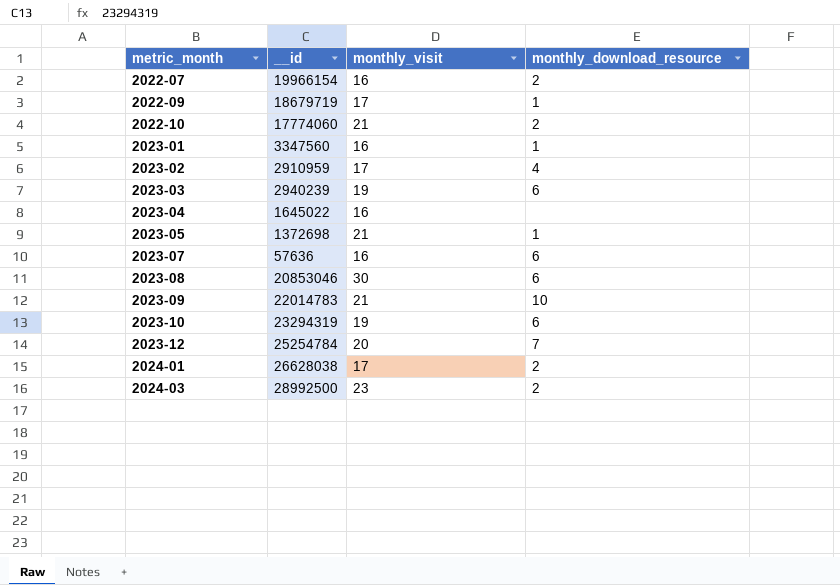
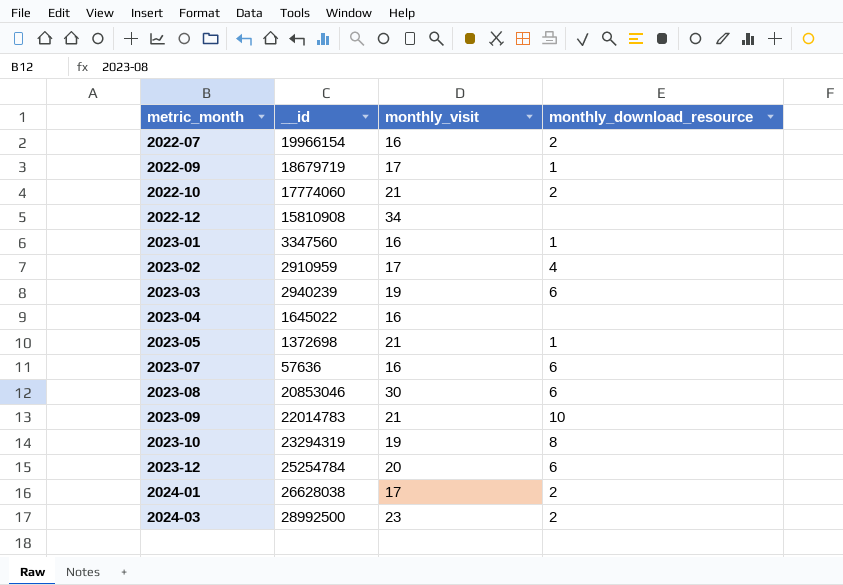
row 2022-12: none -> 15810908 | 34 | none
2023-10 | monthly_download_resource: 6 -> 8
2023-12 | monthly_download_resource: 7 -> 6

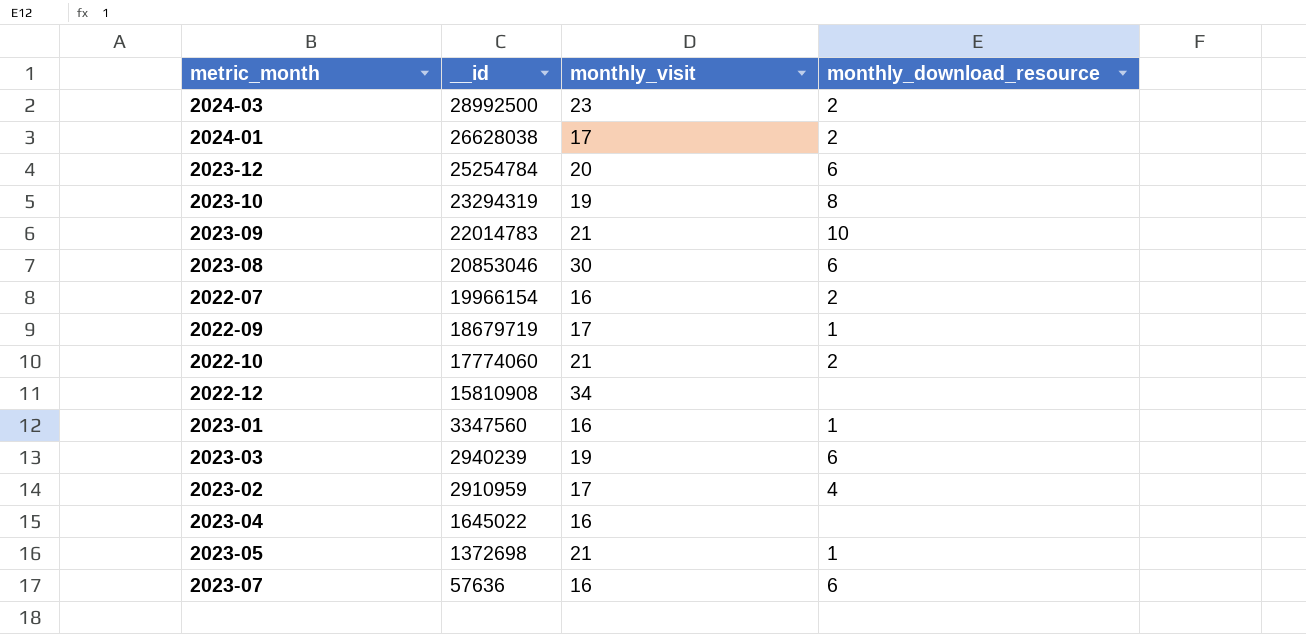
row order: metric_month ascending -> __id descending

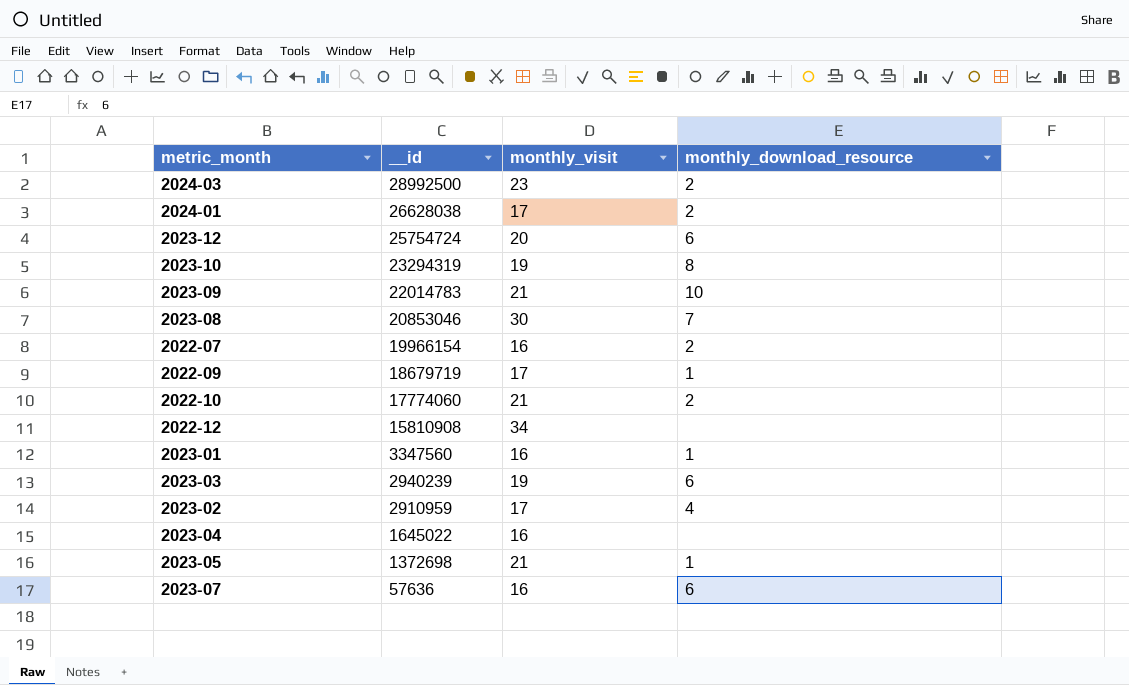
2023-12 | __id: 25254784 -> 25754724
2023-08 | monthly_download_resource: 6 -> 7

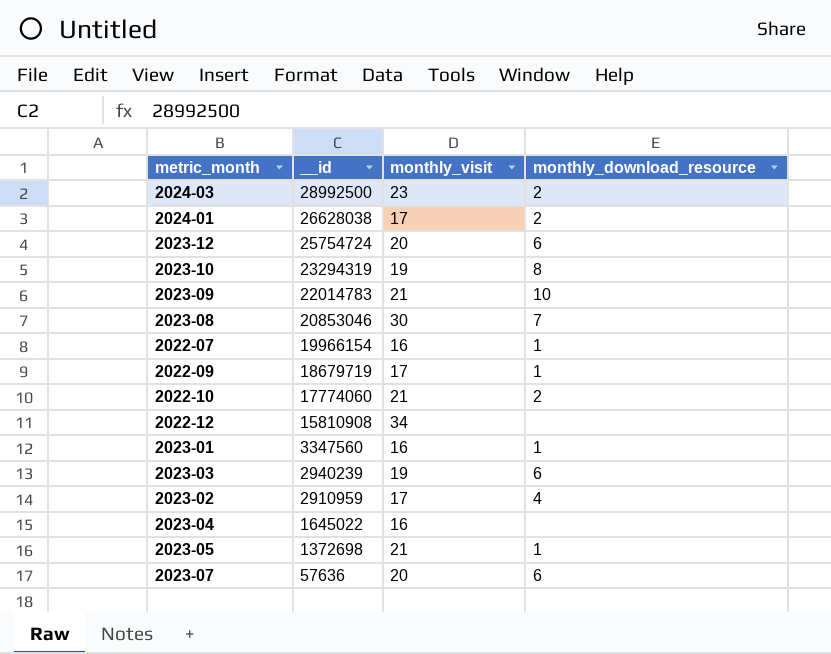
2022-07 | monthly_download_resource: 2 -> 1
2023-07 | monthly_visit: 16 -> 20

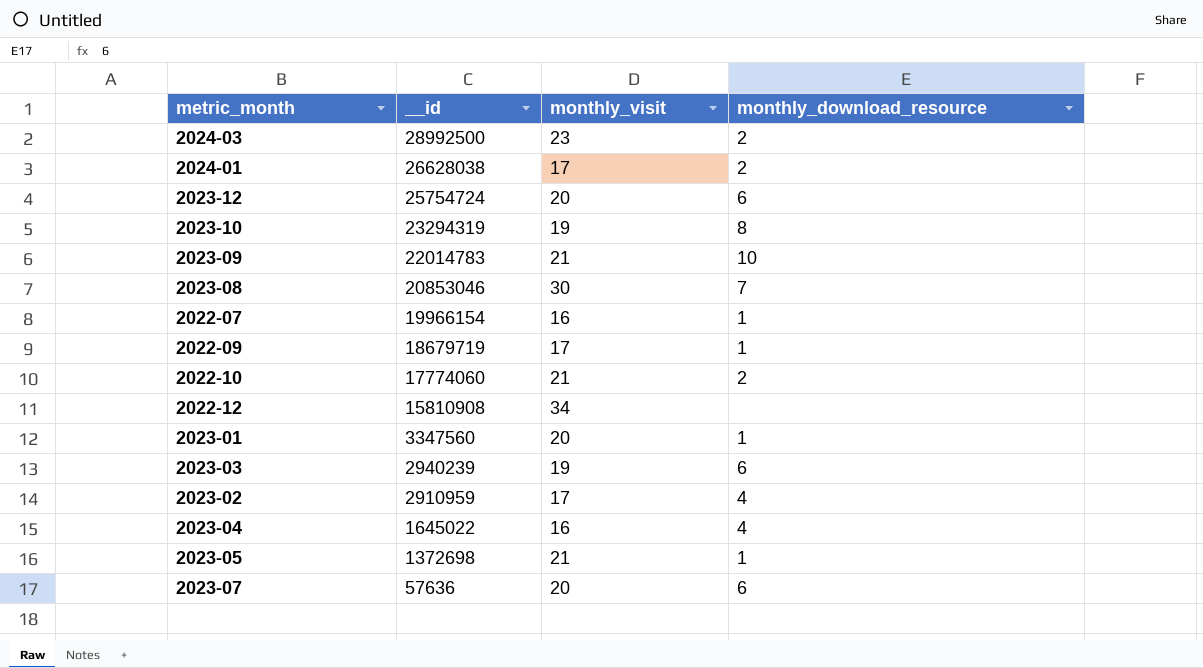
2023-01 | monthly_visit: 16 -> 20
2023-04 | monthly_download_resource: none -> 4

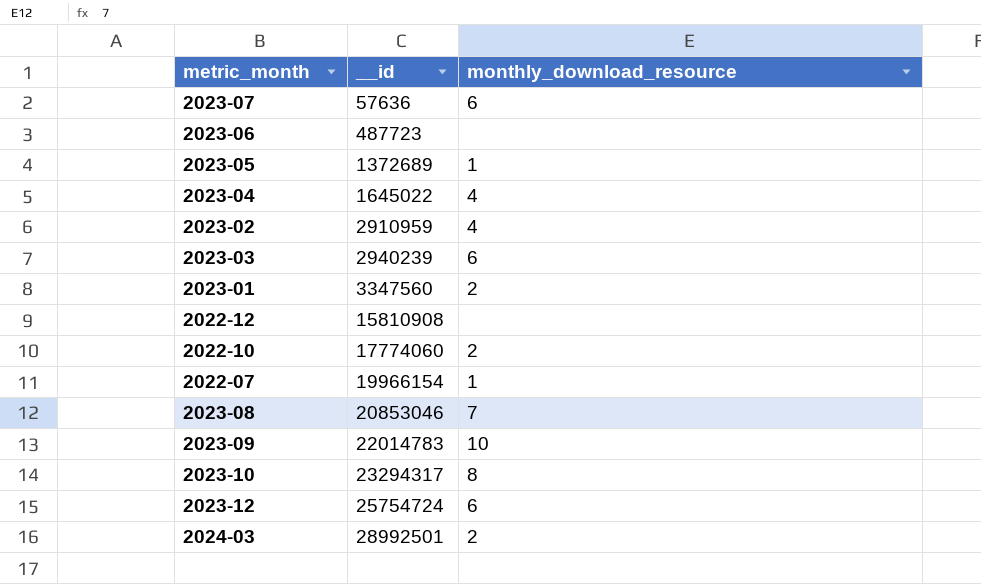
row order: __id descending -> __id ascending
column monthly_visit | position: 3 -> none
row 2024-01: 26628038 | 17 | 2 -> none
row 2022-09: 18679719 | 17 | 1 -> none
row 2023-06: none -> 487723 | none
2023-05 | __id: 1372698 -> 1372689
2023-01 | monthly_download_resource: 1 -> 2
2023-10 | __id: 23294319 -> 23294317
2024-03 | __id: 28992500 -> 28992501

